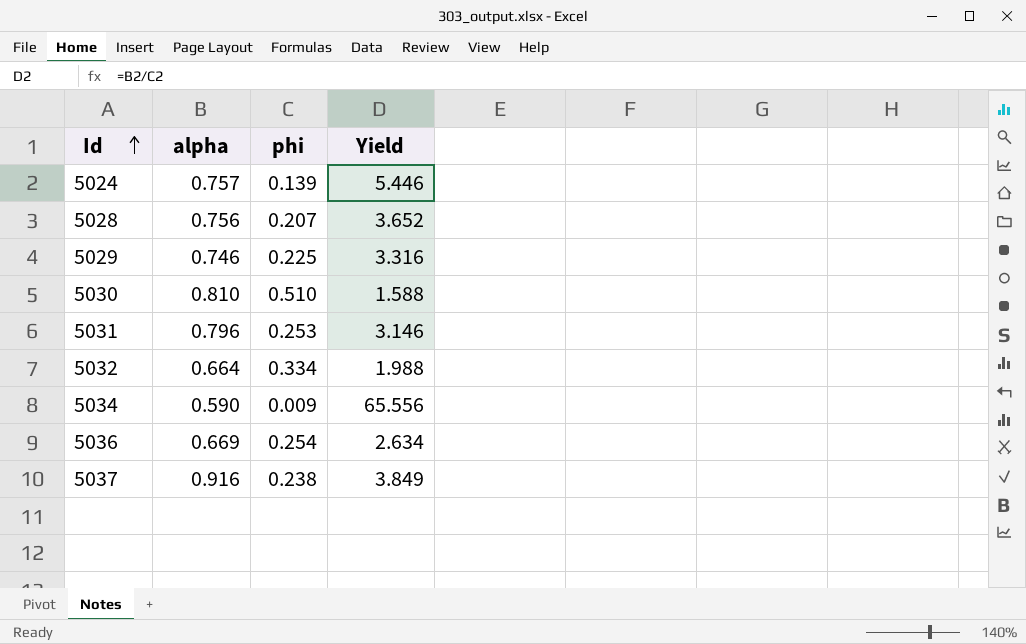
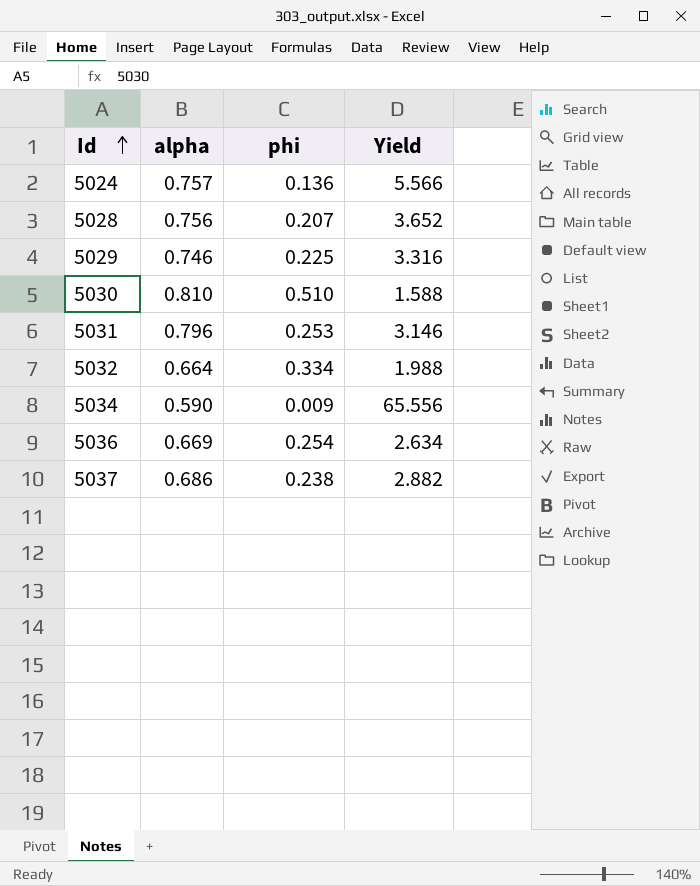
5024 | phi: 0.139 -> 0.136
5024 | Yield: 5.446 -> 5.566
5037 | alpha: 0.916 -> 0.686
5037 | Yield: 3.849 -> 2.882

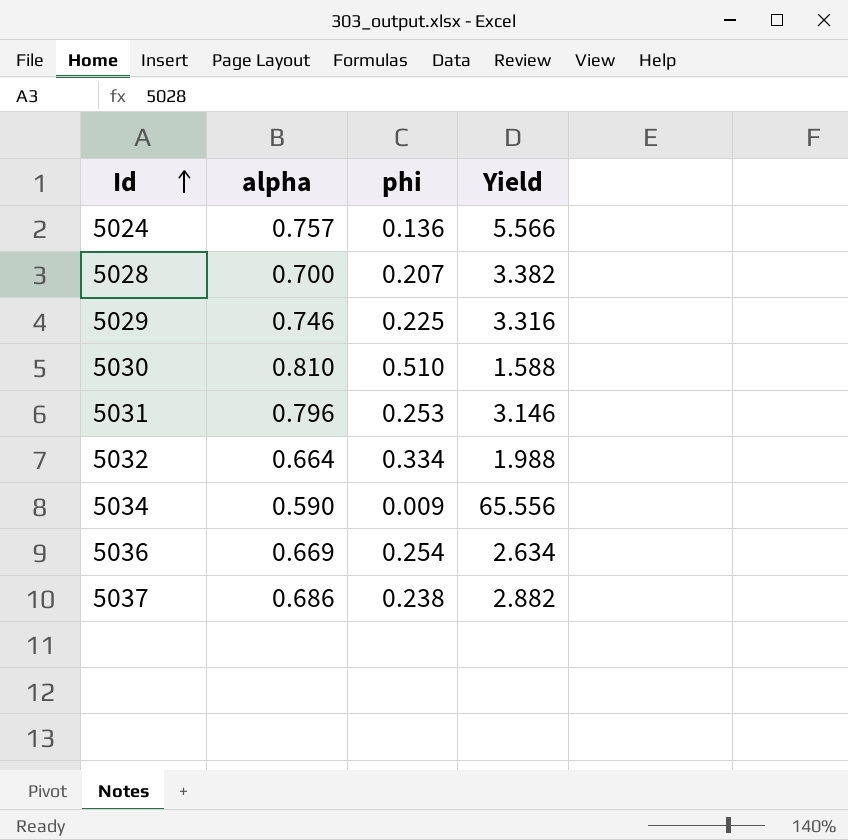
5028 | alpha: 0.756 -> 0.700
5028 | Yield: 3.652 -> 3.382

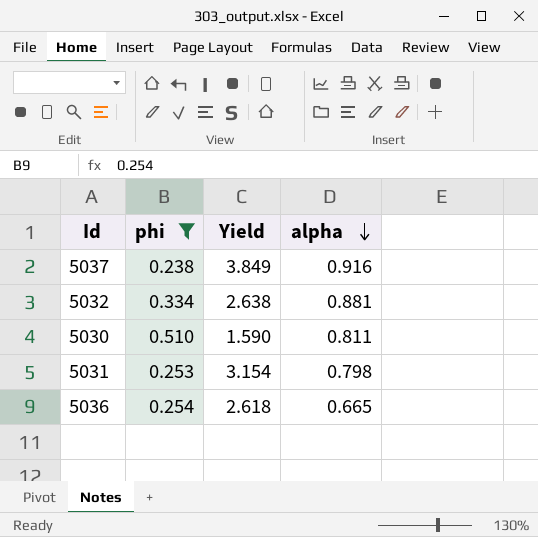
filter: none -> phi >= 0.238
row order: Id ascending -> alpha descending
column alpha | position: 2 -> 4
5037 | Yield: 2.882 -> 3.849
5037 | alpha: 0.686 -> 0.916
5032 | Yield: 1.988 -> 2.638
5032 | alpha: 0.664 -> 0.881
5030 | Yield: 1.588 -> 1.590
5030 | alpha: 0.810 -> 0.811
5031 | Yield: 3.146 -> 3.154
5031 | alpha: 0.796 -> 0.798
5036 | Yield: 2.634 -> 2.618
5036 | alpha: 0.669 -> 0.665

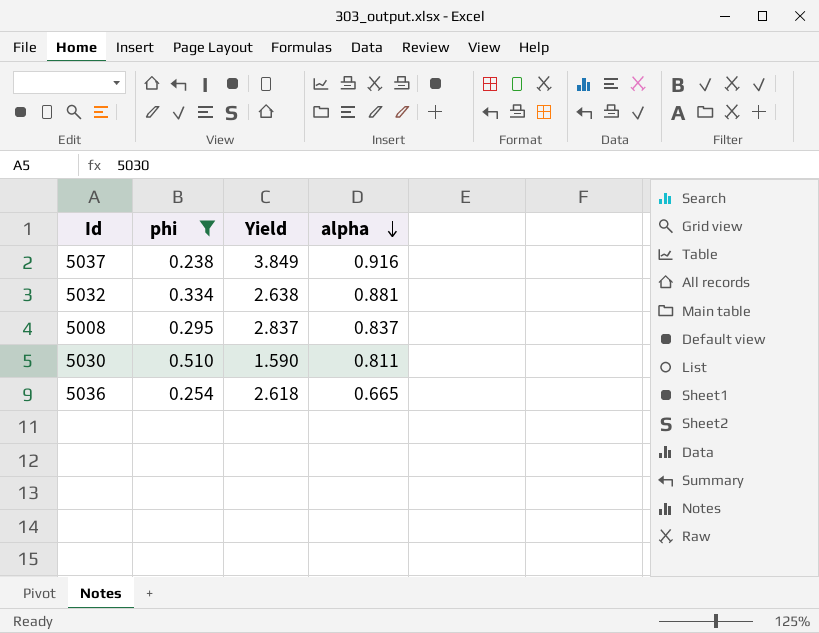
row 5031: 0.253 | 3.154 | 0.798 -> none
row 5008: none -> 0.295 | 2.837 | 0.837

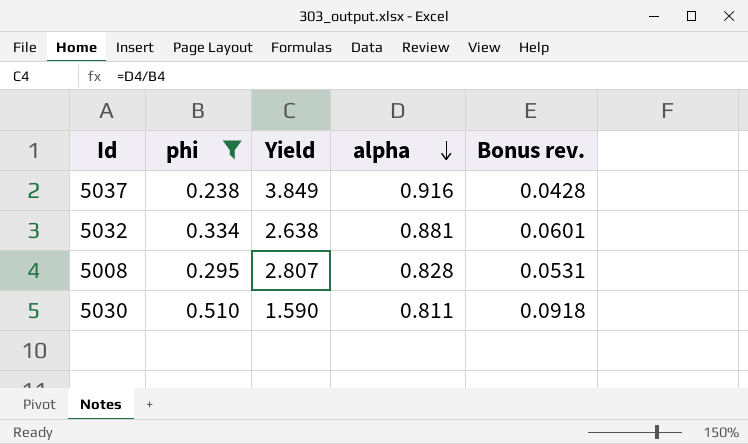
column Bonus rev. | formula: none -> [phi] * 0.18
row 5036: 0.254 | 2.618 | 0.665 -> none
5008 | Yield: 2.837 -> 2.807
5008 | alpha: 0.837 -> 0.828

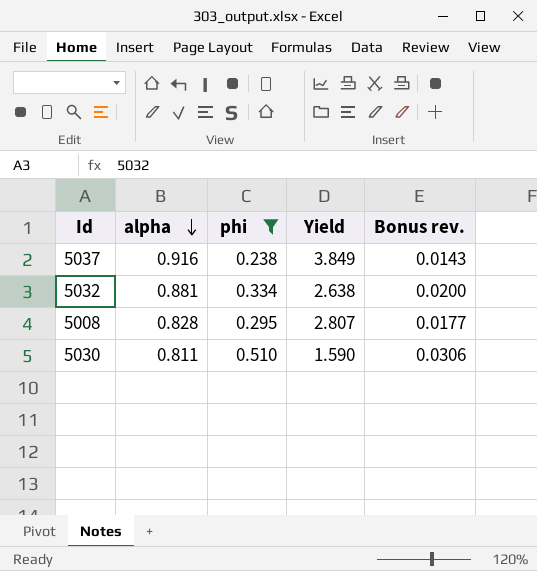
column alpha | position: 4 -> 2
column Bonus rev. | formula: [phi] * 0.18 -> [phi] * 0.06

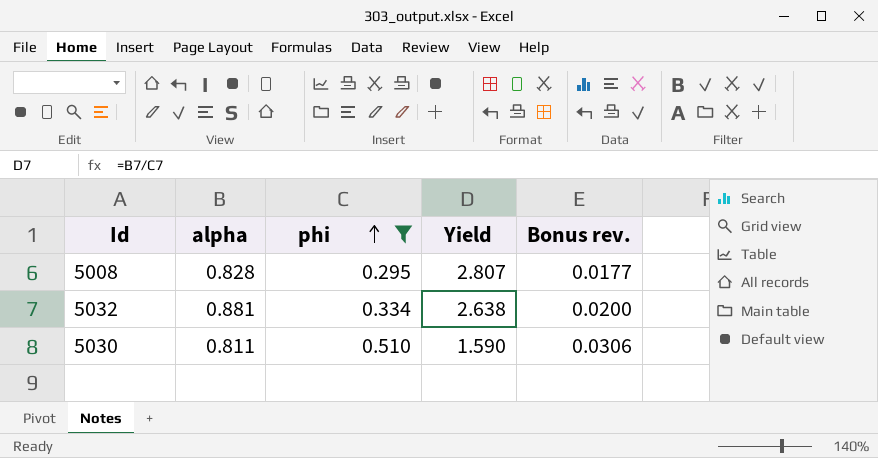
row order: alpha descending -> phi ascending
row 5037: 0.916 | 0.238 | 3.849 | 0.0143 -> none

